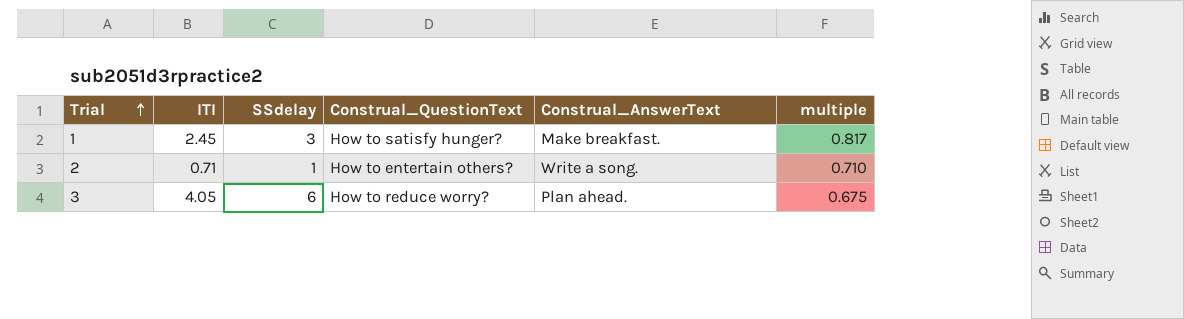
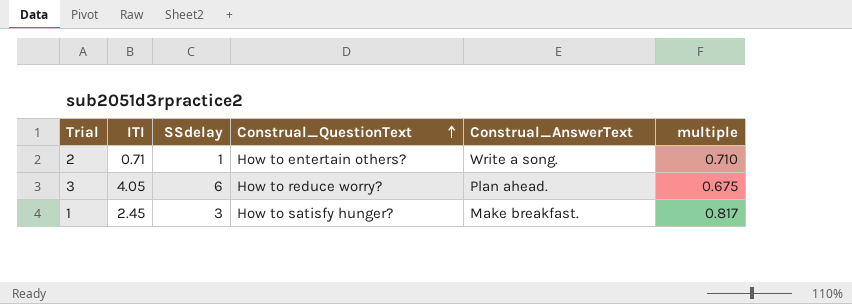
row order: Trial ascending -> Construal_QuestionText ascending

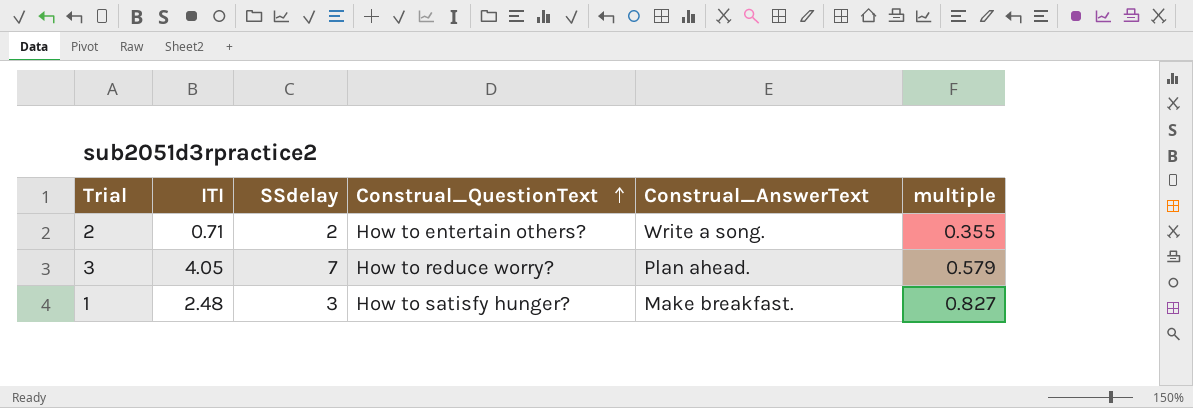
2 | SSdelay: 1 -> 2
2 | multiple: 0.710 -> 0.355
3 | SSdelay: 6 -> 7
3 | multiple: 0.675 -> 0.579
1 | ITI: 2.45 -> 2.48
1 | multiple: 0.817 -> 0.827

